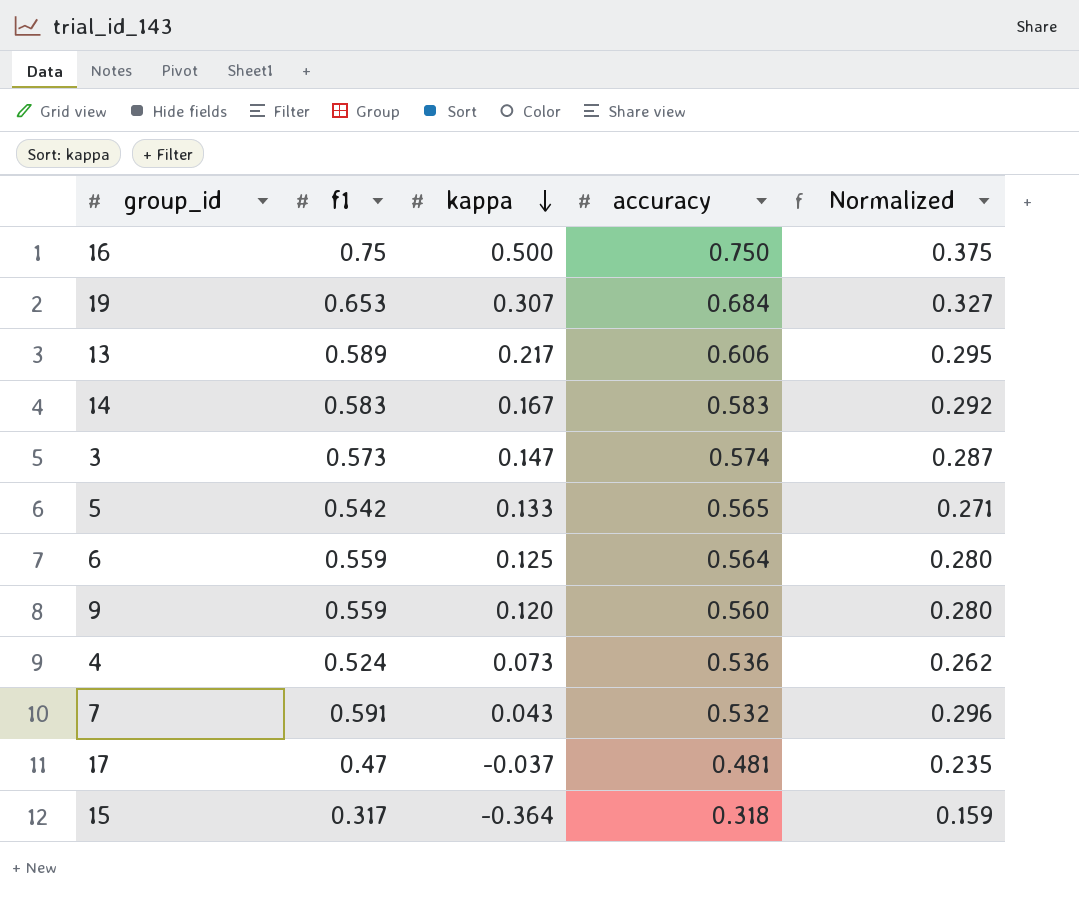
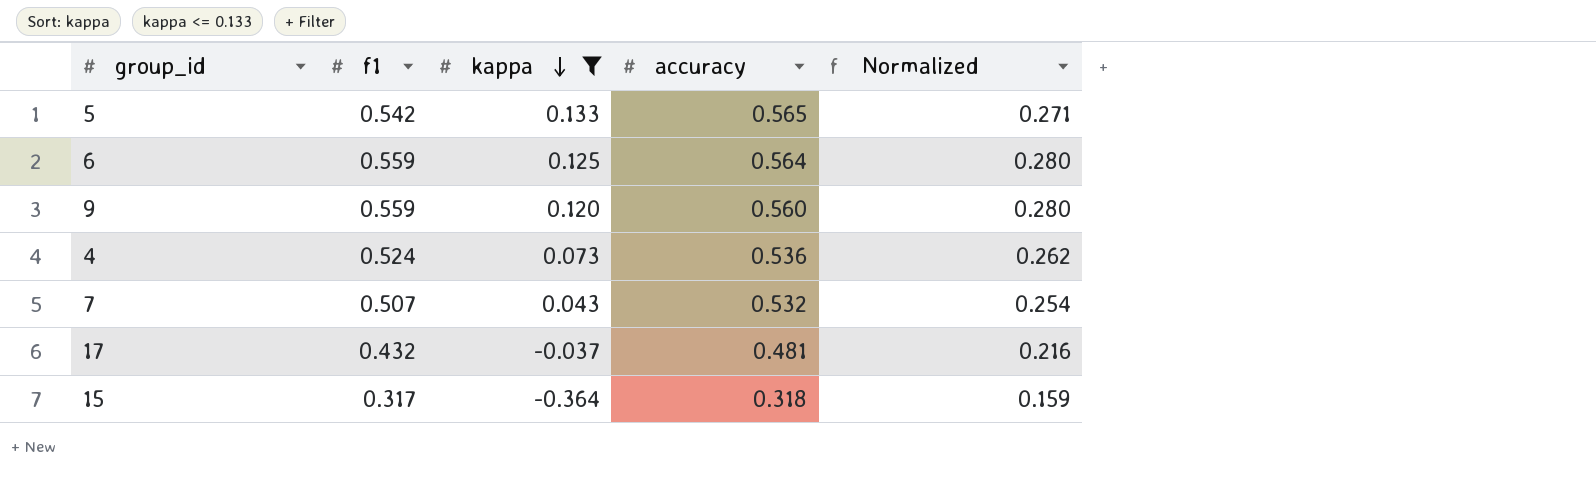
filter: none -> kappa <= 0.133
7 | f1: 0.591 -> 0.507
7 | Normalized: 0.296 -> 0.254
17 | f1: 0.47 -> 0.432
17 | Normalized: 0.235 -> 0.216

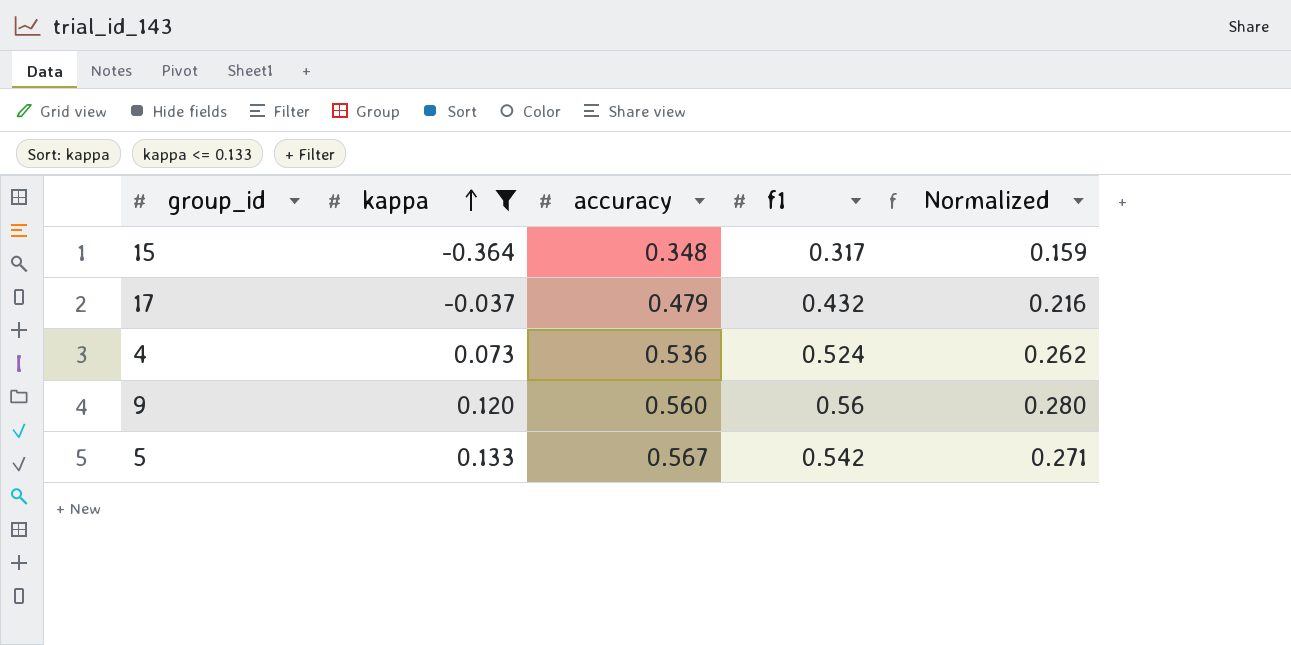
row order: kappa descending -> kappa ascending
column f1 | position: 2 -> 4
row 6: 0.559 | 0.125 | 0.564 | 0.280 -> none
row 7: 0.507 | 0.043 | 0.532 | 0.254 -> none
15 | accuracy: 0.318 -> 0.348
17 | accuracy: 0.481 -> 0.479
9 | f1: 0.559 -> 0.56
5 | accuracy: 0.565 -> 0.567

